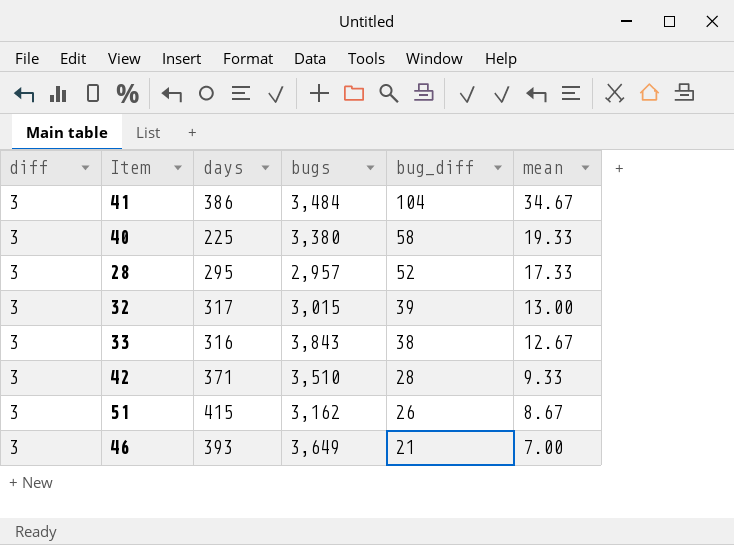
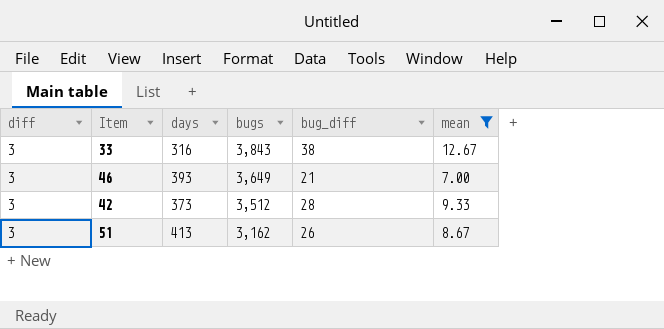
filter: none -> mean <= 12.67
row order: bug_diff descending -> bugs descending
42 | days: 371 -> 373
42 | bugs: 3,510 -> 3,512
51 | days: 415 -> 413

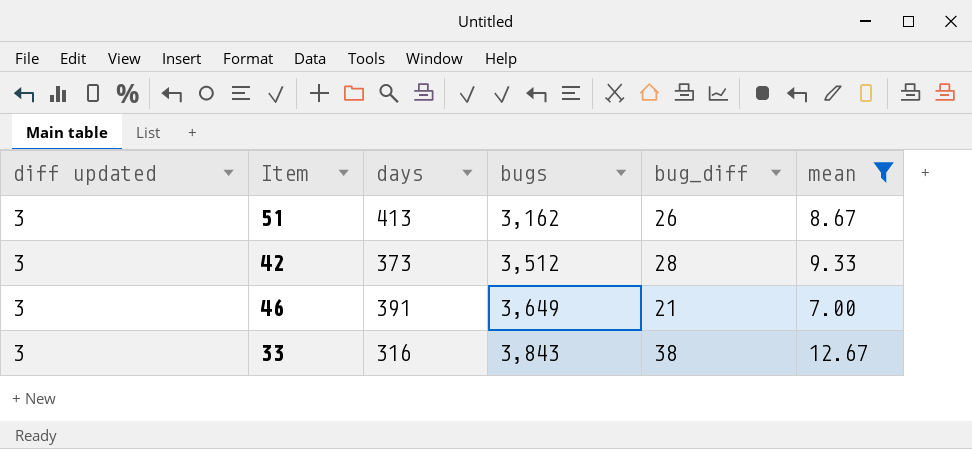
row order: bugs descending -> bugs ascending
column name: diff -> diff updated
46 | days: 393 -> 391

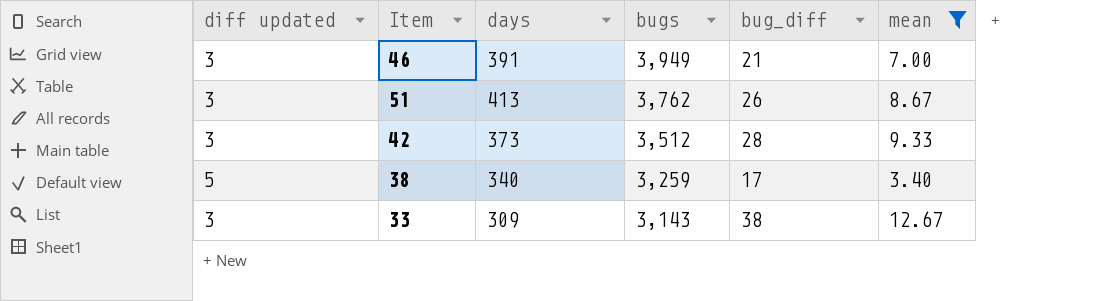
row order: bugs ascending -> bugs descending
46 | bugs: 3,649 -> 3,949
51 | bugs: 3,162 -> 3,762
row 38: none -> 5 | 340 | 3,259 | 17 | 3.40
33 | days: 316 -> 309
33 | bugs: 3,843 -> 3,143

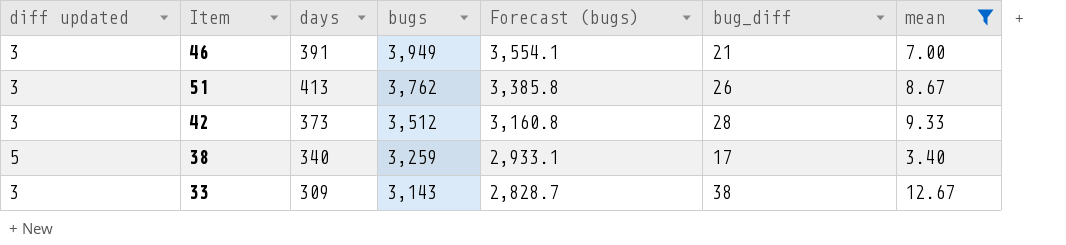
column Forecast (bugs) | formula: none -> [bugs] * 0.9

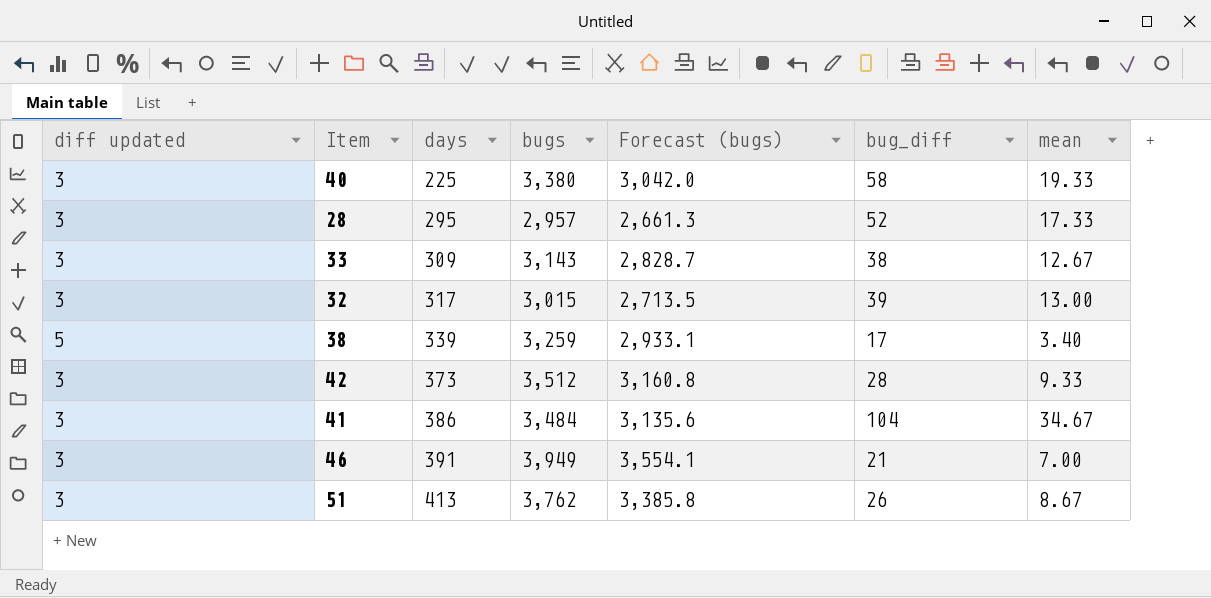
filter: mean <= 12.67 -> none
row order: bugs descending -> days ascending
38 | days: 340 -> 339

